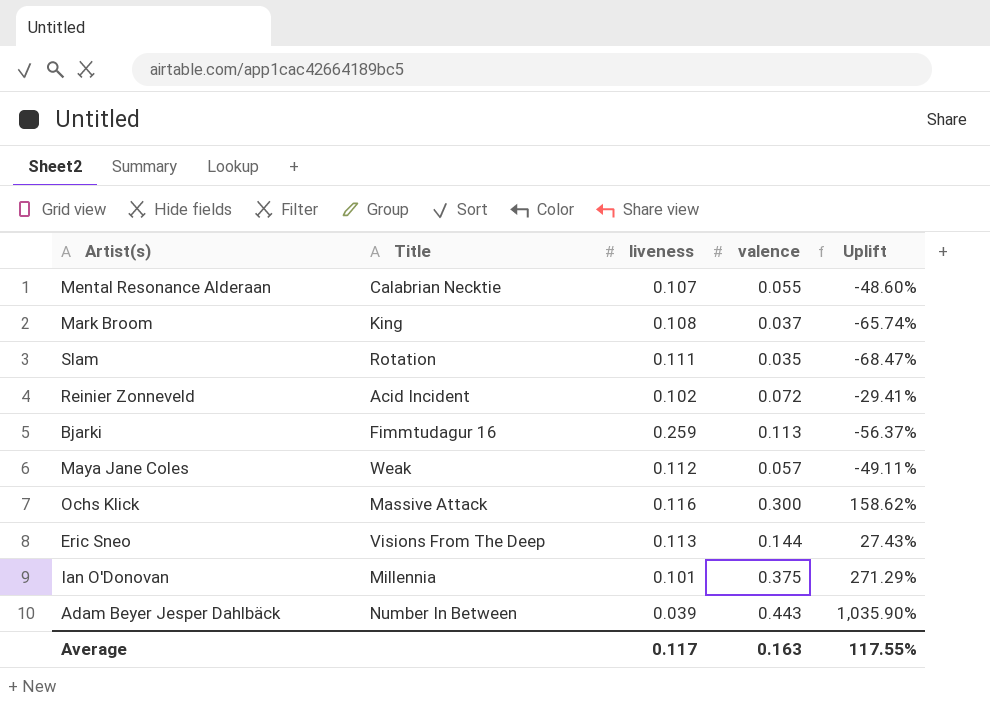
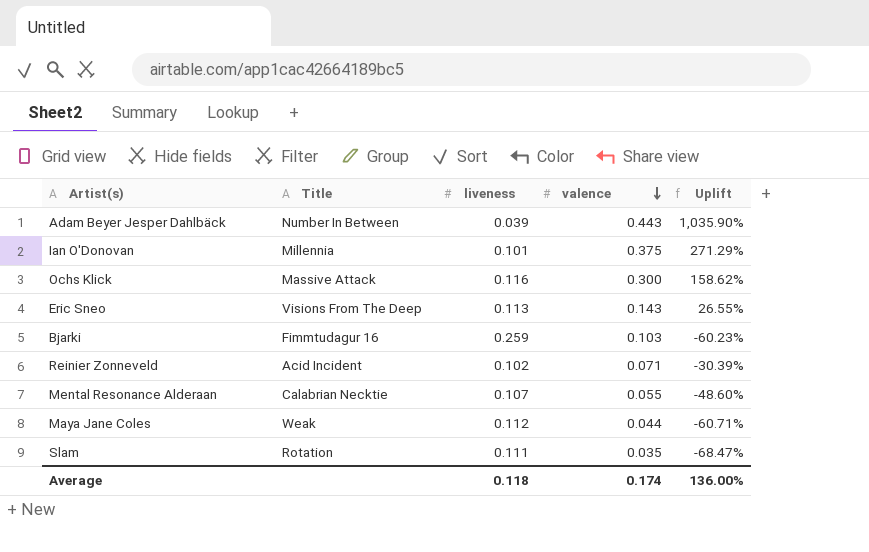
row order: none -> valence descending
row Mark Broom: King | 0.108 | 0.037 | -65.74% -> none
Eric Sneo | valence: 0.144 -> 0.143
Eric Sneo | Uplift: 27.43% -> 26.55%
Bjarki | valence: 0.113 -> 0.103
Bjarki | Uplift: -56.37% -> -60.23%
Reinier Zonneveld | valence: 0.072 -> 0.071
Reinier Zonneveld | Uplift: -29.41% -> -30.39%
Maya Jane Coles | valence: 0.057 -> 0.044
Maya Jane Coles | Uplift: -49.11% -> -60.71%
Average | liveness: 0.117 -> 0.118
Average | valence: 0.163 -> 0.174
Average | Uplift: 117.55% -> 136.00%

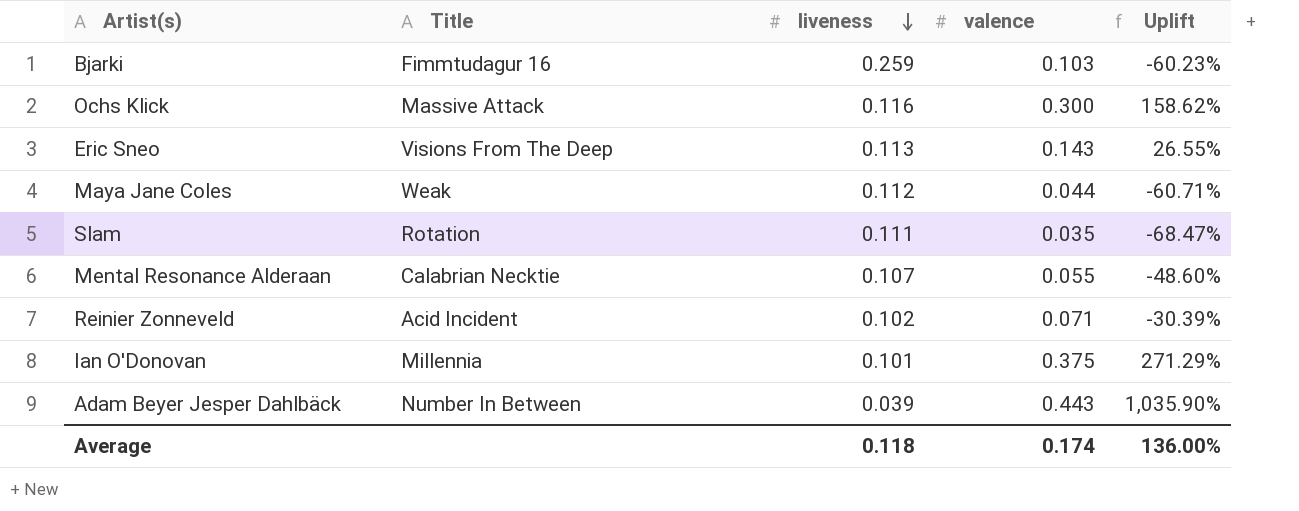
row order: valence descending -> liveness descending

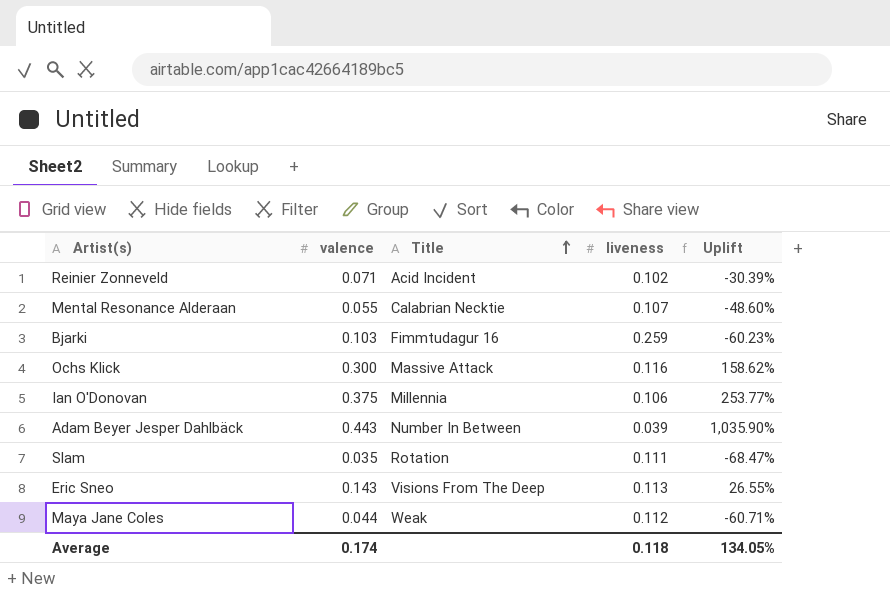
row order: liveness descending -> Title ascending
column valence | position: 4 -> 2
Ian O'Donovan | liveness: 0.101 -> 0.106
Ian O'Donovan | Uplift: 271.29% -> 253.77%
Average | Uplift: 136.00% -> 134.05%

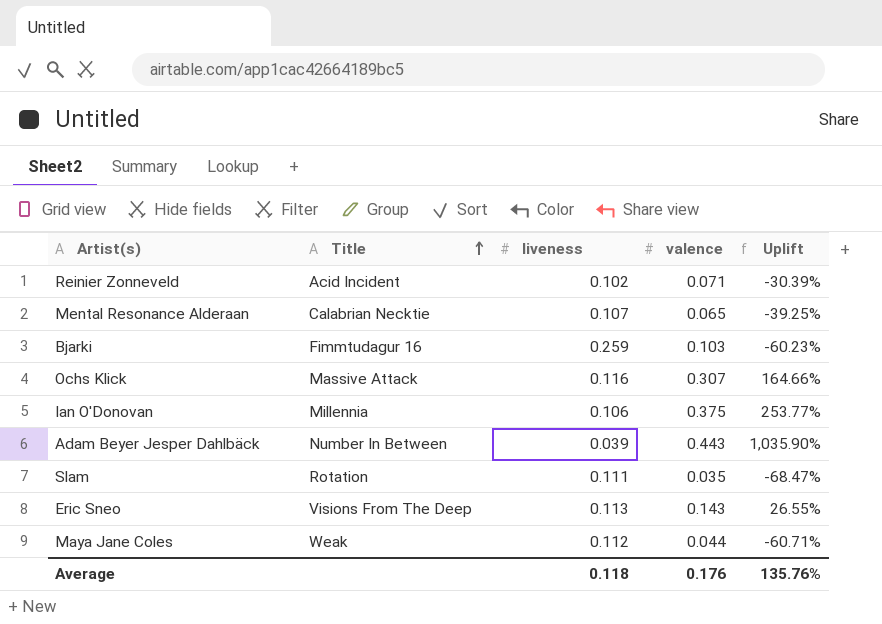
column valence | position: 2 -> 4
Mental Resonance Alderaan | valence: 0.055 -> 0.065
Mental Resonance Alderaan | Uplift: -48.60% -> -39.25%
Ochs Klick | valence: 0.300 -> 0.307
Ochs Klick | Uplift: 158.62% -> 164.66%
Average | valence: 0.174 -> 0.176
Average | Uplift: 134.05% -> 135.76%

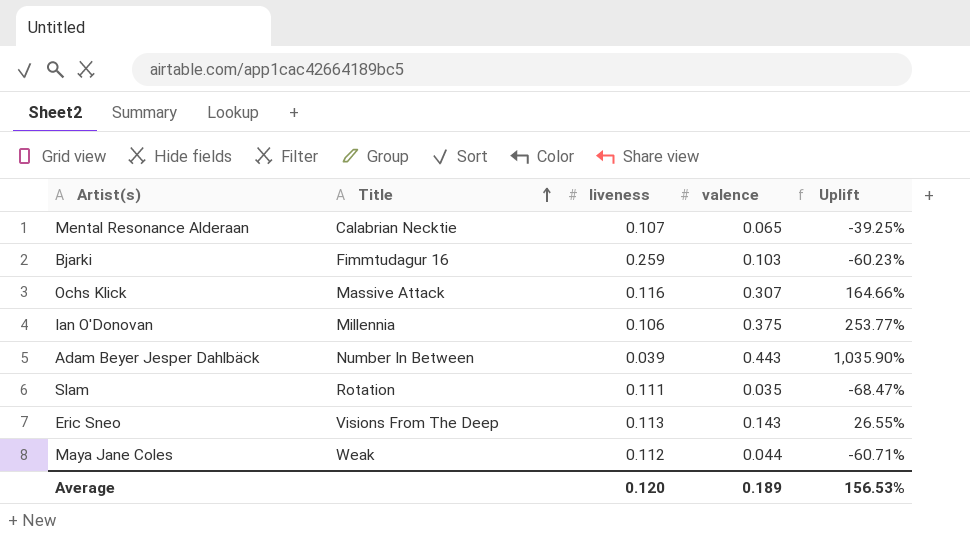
row Reinier Zonneveld: Acid Incident | 0.102 | 0.071 | -30.39% -> none
Average | liveness: 0.118 -> 0.120
Average | valence: 0.176 -> 0.189
Average | Uplift: 135.76% -> 156.53%

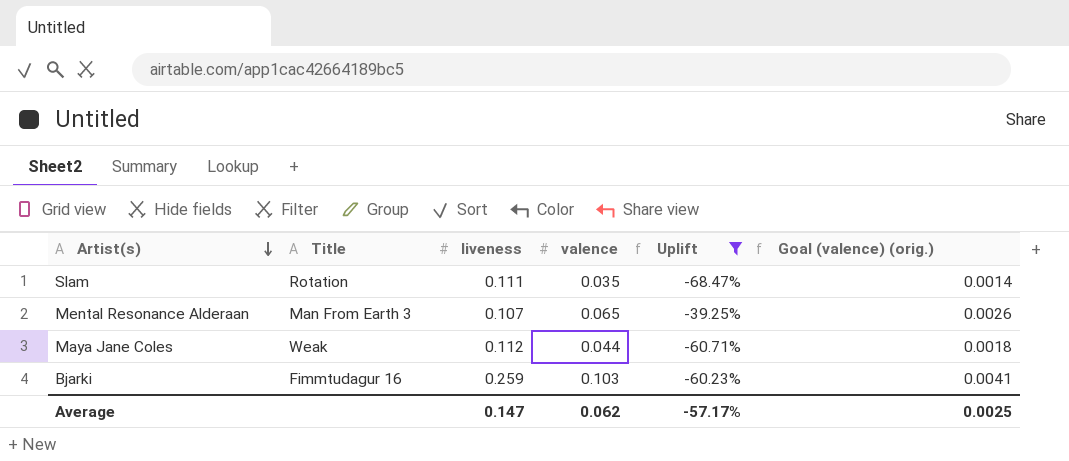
filter: none -> Uplift <= -39.25%
row order: Title ascending -> Artist(s) descending
column Goal (valence) (orig.) | formula: none -> [valence] * 0.04
Mental Resonance Alderaan | Title: Calabrian Necktie -> Man From Earth 3
Average | liveness: 0.120 -> 0.147
Average | valence: 0.189 -> 0.062
Average | Uplift: 156.53% -> -57.17%

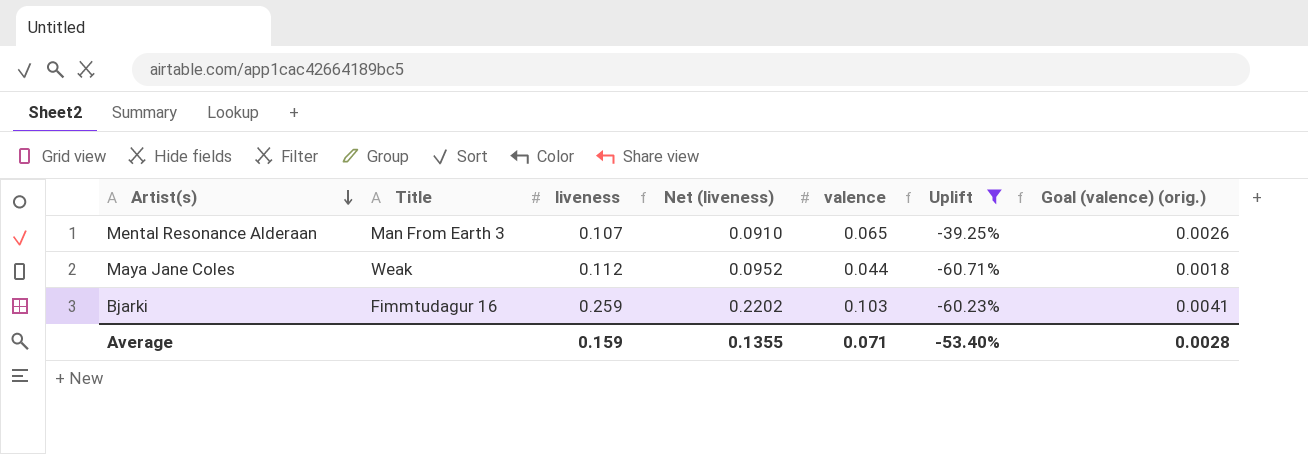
column Net (liveness) | formula: none -> [liveness] * 0.85
row Slam: Rotation | 0.111 | 0.035 | -68.47% | 0.0014 -> none
Average | liveness: 0.147 -> 0.159
Average | valence: 0.062 -> 0.071
Average | Uplift: -57.17% -> -53.40%
Average | Goal (valence) (orig.): 0.0025 -> 0.0028

